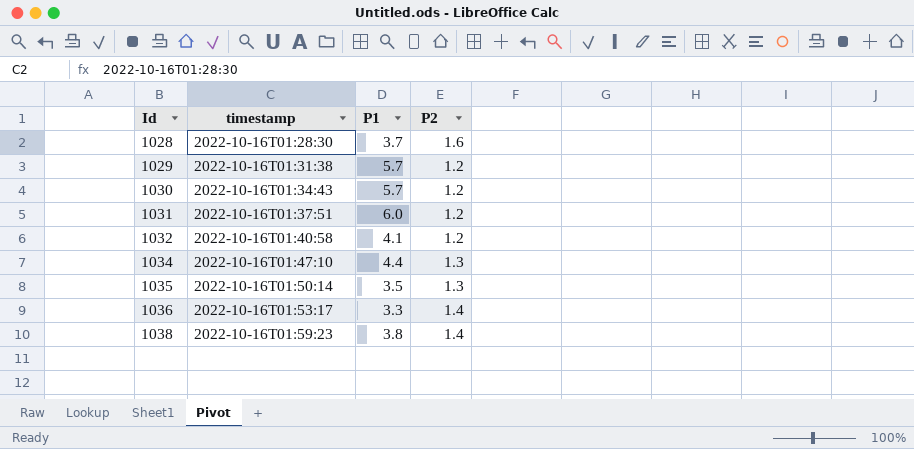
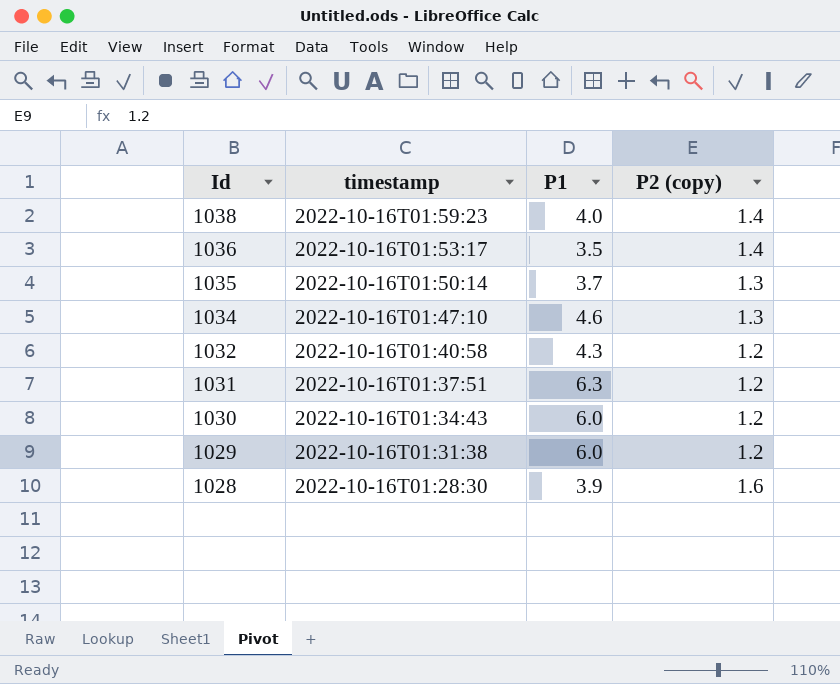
row order: Id ascending -> Id descending
column name: P2 -> P2 (copy)
1038 | P1: 3.8 -> 4.0
1036 | P1: 3.3 -> 3.5
1035 | P1: 3.5 -> 3.7
1034 | P1: 4.4 -> 4.6
1032 | P1: 4.1 -> 4.3
1031 | P1: 6.0 -> 6.3
1030 | P1: 5.7 -> 6.0
1029 | P1: 5.7 -> 6.0
1028 | P1: 3.7 -> 3.9

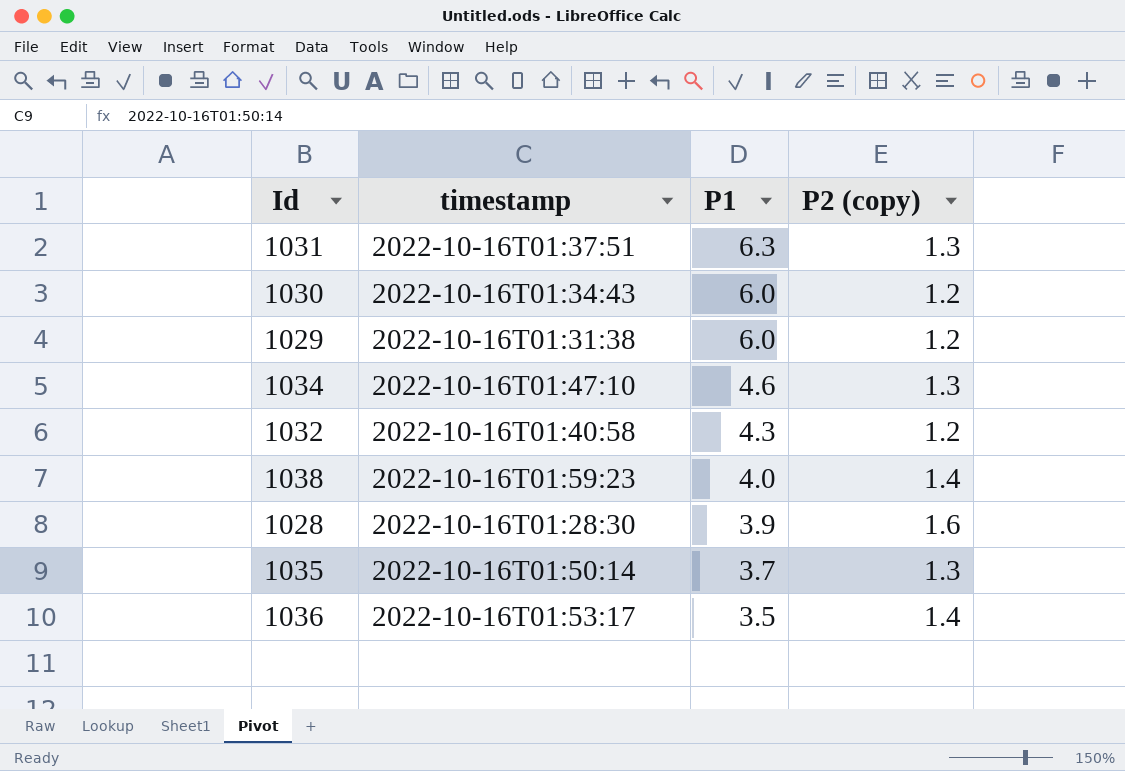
row order: Id descending -> P1 descending
1031 | P2 (copy): 1.2 -> 1.3

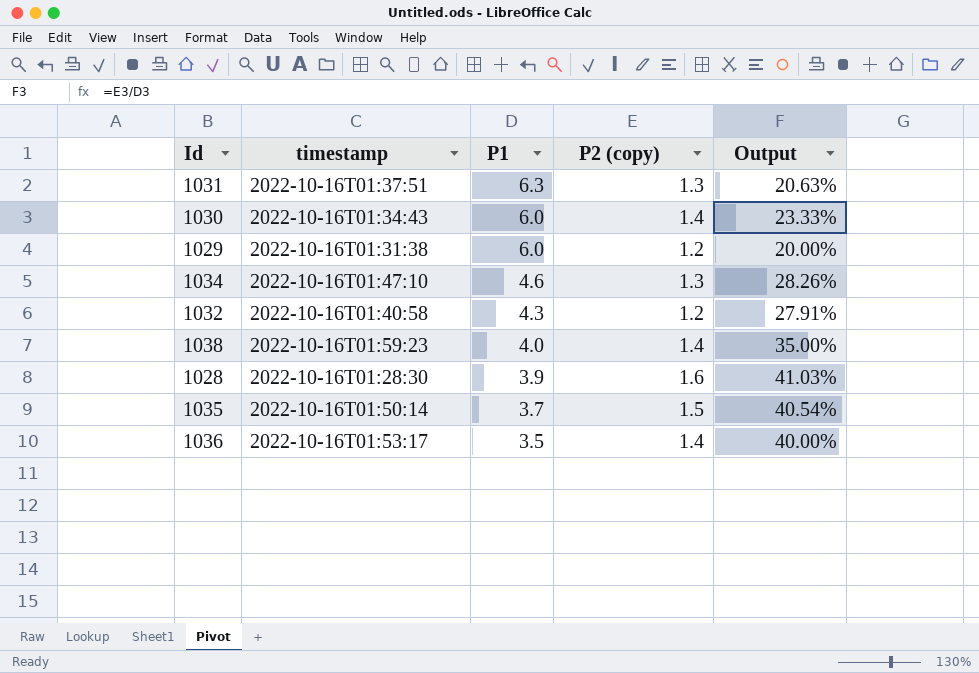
column Output | formula: none -> [P2 (copy)] / [P1]
1030 | P2 (copy): 1.2 -> 1.4
1035 | P2 (copy): 1.3 -> 1.5

